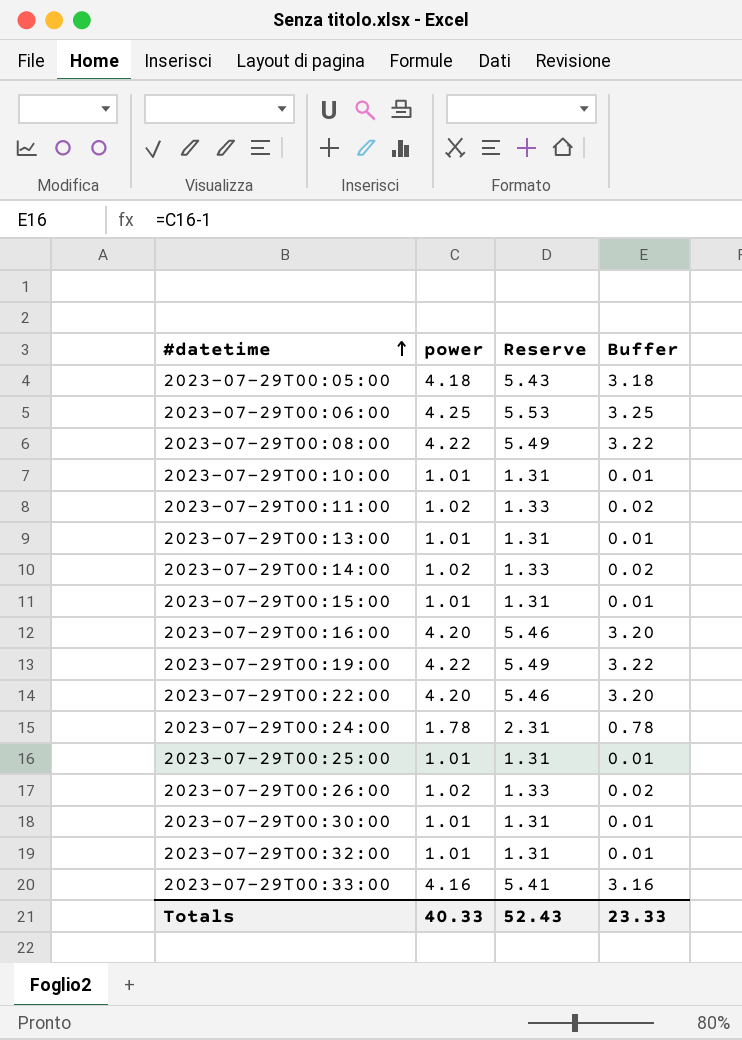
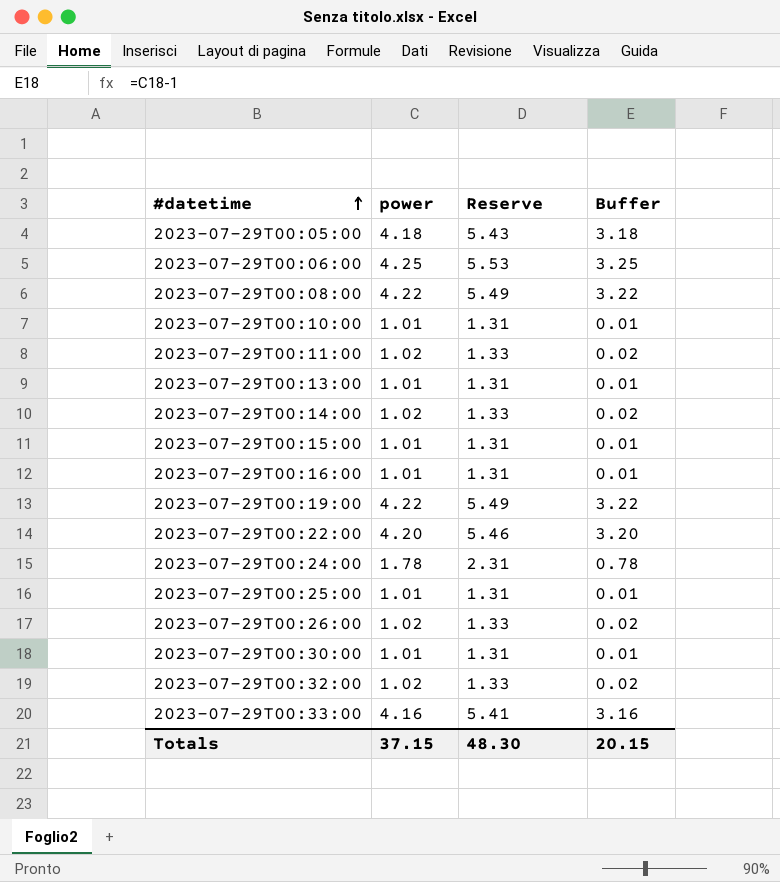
2023-07-29T00:16:00 | power: 4.20 -> 1.01
2023-07-29T00:16:00 | Reserve: 5.46 -> 1.31
2023-07-29T00:16:00 | Buffer: 3.20 -> 0.01
2023-07-29T00:32:00 | power: 1.01 -> 1.02
2023-07-29T00:32:00 | Reserve: 1.31 -> 1.33
2023-07-29T00:32:00 | Buffer: 0.01 -> 0.02
Totals | power: 40.33 -> 37.15
Totals | Reserve: 52.43 -> 48.30
Totals | Buffer: 23.33 -> 20.15

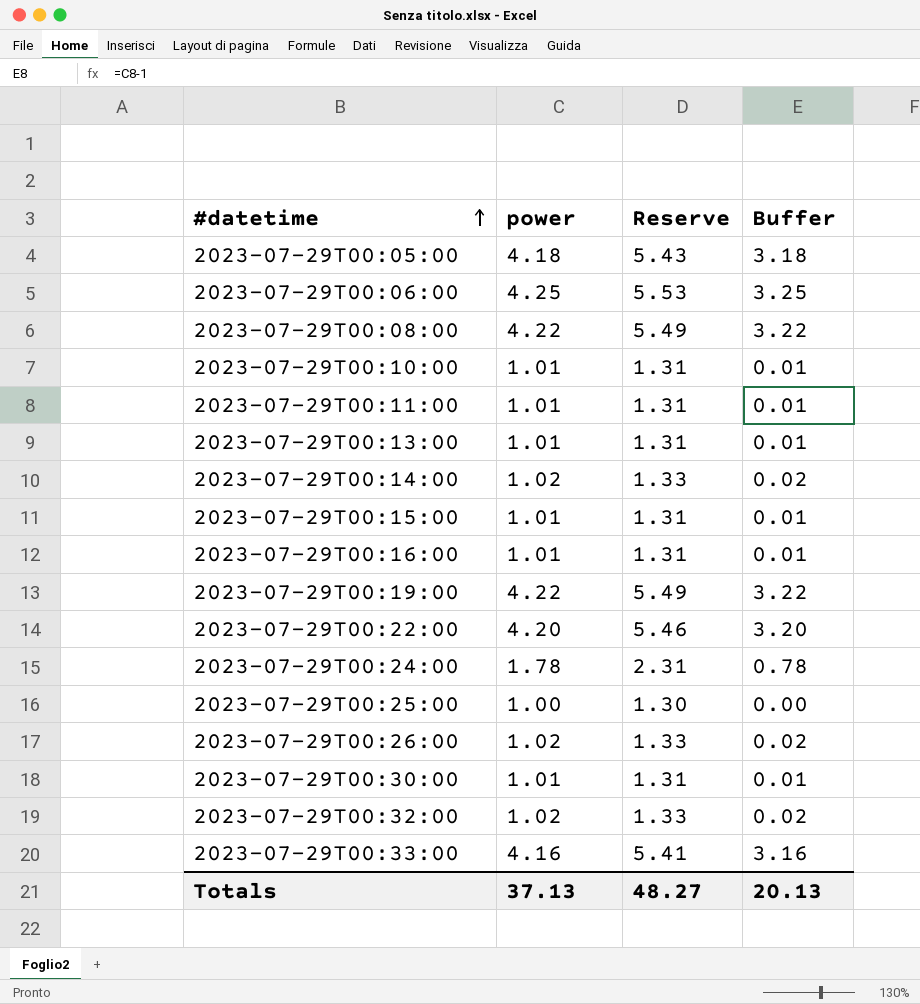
2023-07-29T00:11:00 | power: 1.02 -> 1.01
2023-07-29T00:11:00 | Reserve: 1.33 -> 1.31
2023-07-29T00:11:00 | Buffer: 0.02 -> 0.01
2023-07-29T00:25:00 | power: 1.01 -> 1.00
2023-07-29T00:25:00 | Reserve: 1.31 -> 1.30
2023-07-29T00:25:00 | Buffer: 0.01 -> 0.00
Totals | power: 37.15 -> 37.13
Totals | Reserve: 48.30 -> 48.27
Totals | Buffer: 20.15 -> 20.13

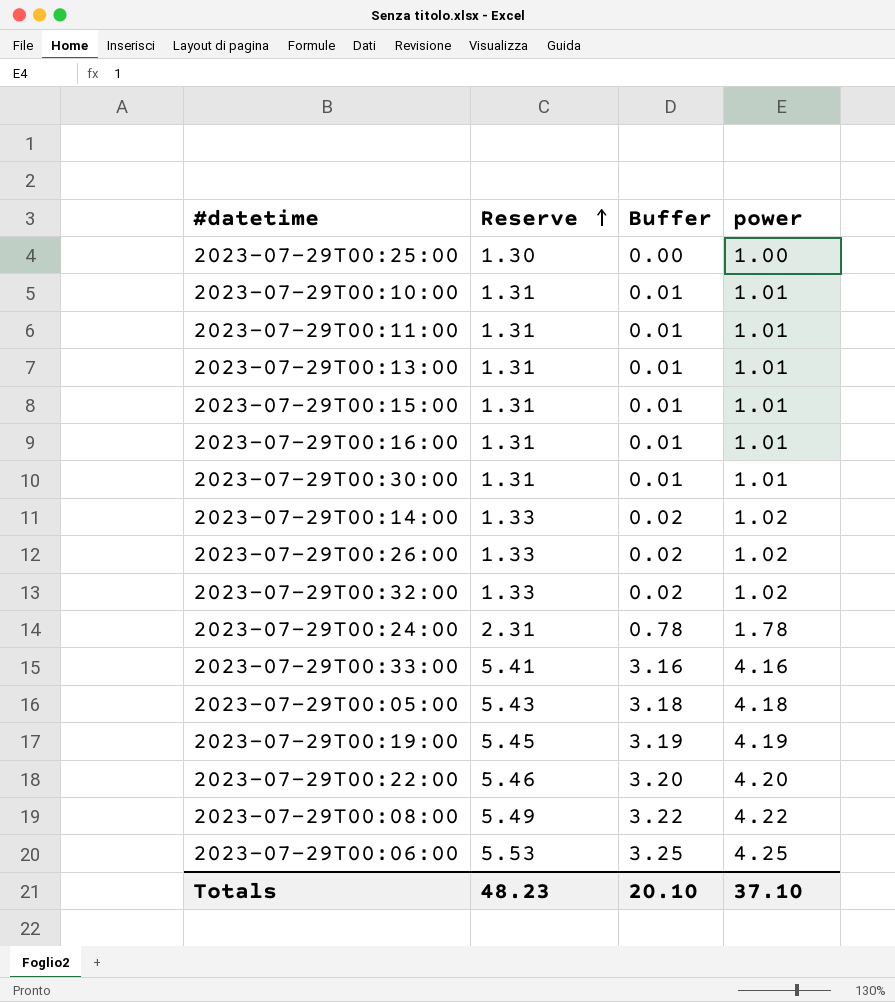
row order: #datetime ascending -> Reserve ascending
column power | position: 2 -> 4
2023-07-29T00:19:00 | Reserve: 5.49 -> 5.45
2023-07-29T00:19:00 | Buffer: 3.22 -> 3.19
2023-07-29T00:19:00 | power: 4.22 -> 4.19
Totals | Reserve: 48.27 -> 48.23
Totals | Buffer: 20.13 -> 20.10
Totals | power: 37.13 -> 37.10

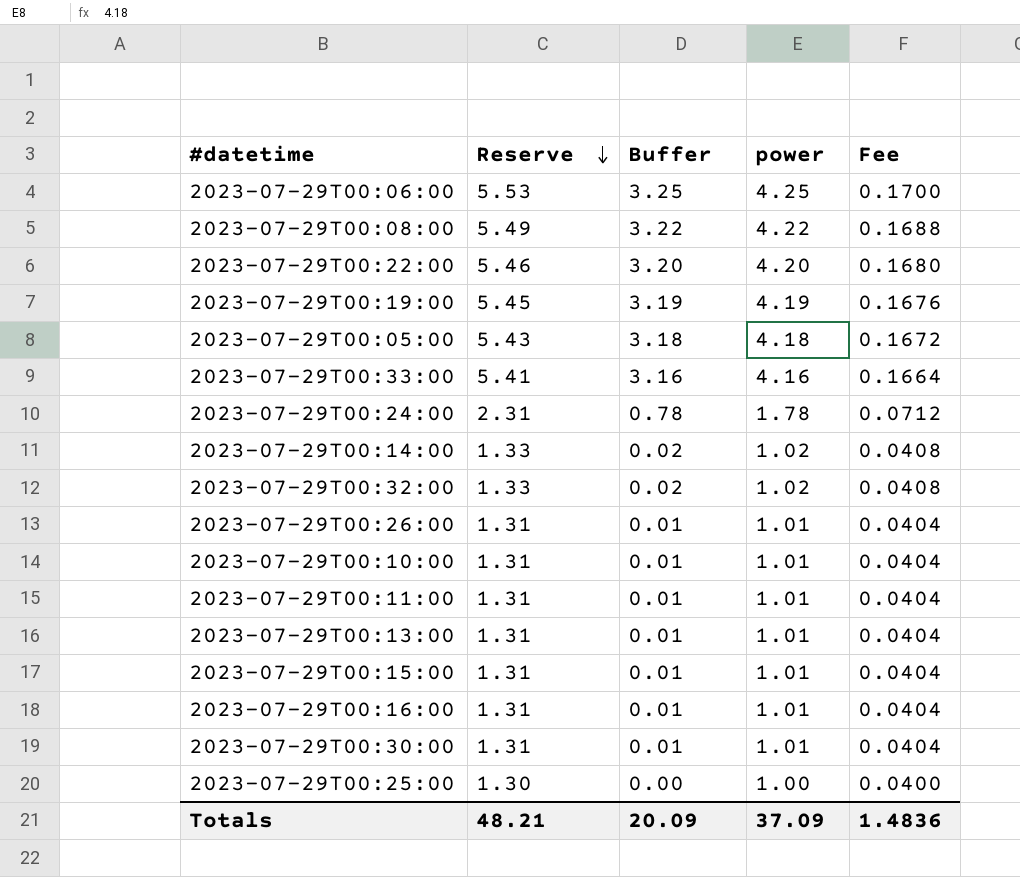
row order: Reserve ascending -> Reserve descending
column Fee | formula: none -> [power] * 0.04
2023-07-29T00:26:00 | Reserve: 1.33 -> 1.31
2023-07-29T00:26:00 | Buffer: 0.02 -> 0.01
2023-07-29T00:26:00 | power: 1.02 -> 1.01
Totals | Reserve: 48.23 -> 48.21
Totals | Buffer: 20.10 -> 20.09
Totals | power: 37.10 -> 37.09

